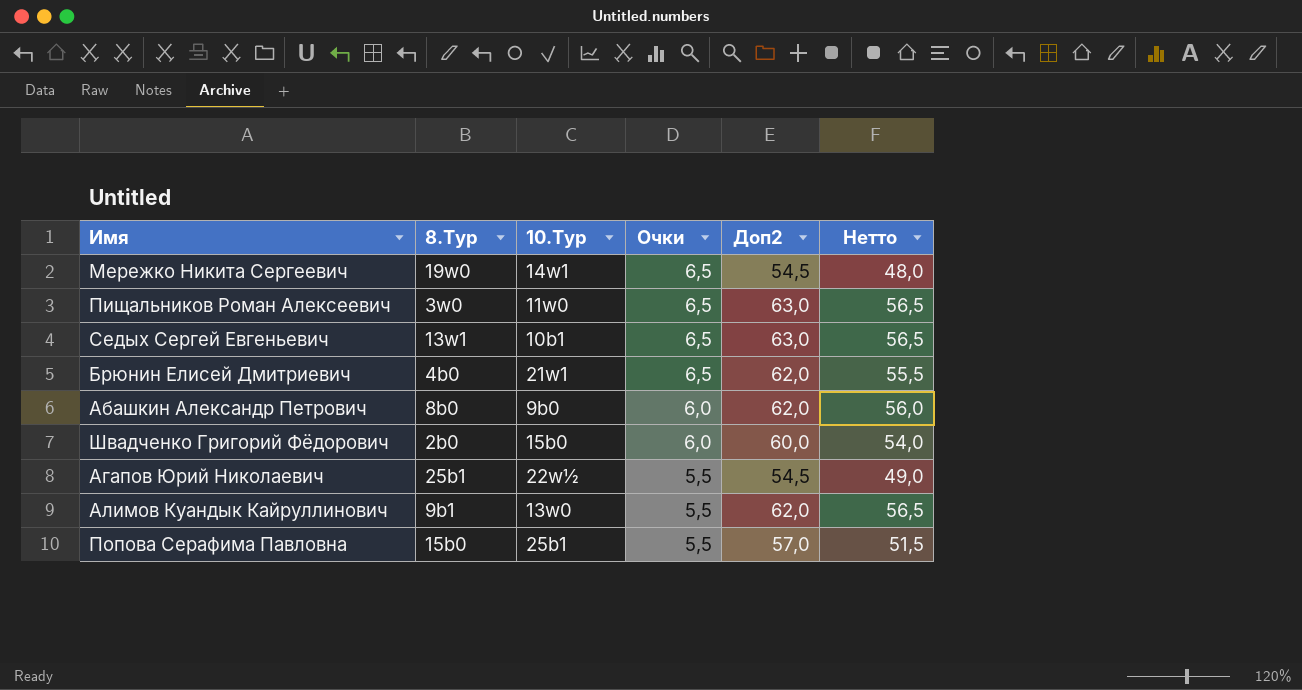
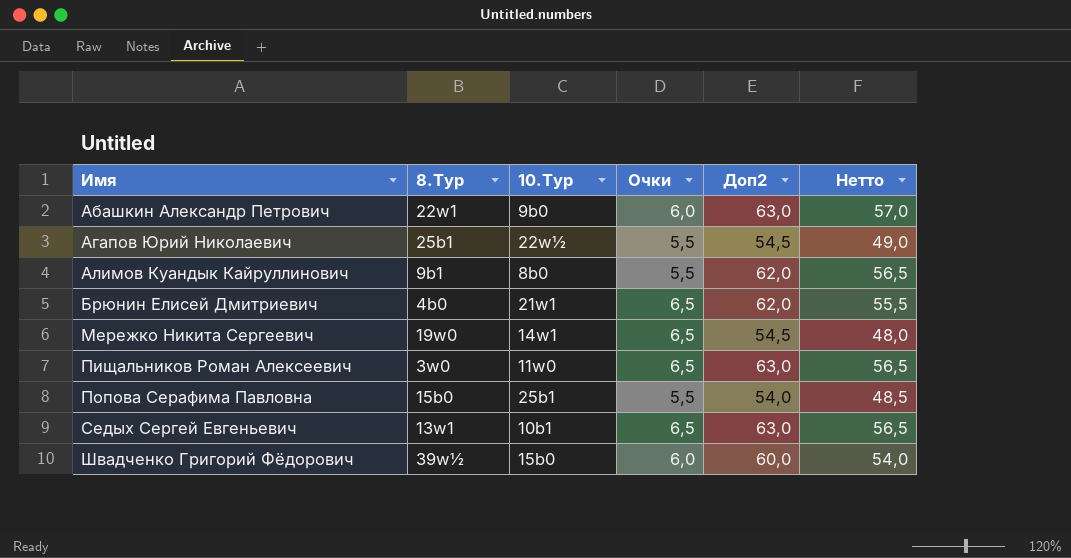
row order: Очки descending -> Имя ascending
Абашкин Александр Петрович | 8.Тур: 8b0 -> 22w1
Абашкин Александр Петрович | Доп2: 62,0 -> 63,0
Абашкин Александр Петрович | Нетто: 56,0 -> 57,0
Алимов Куандык Кайруллинович | 10.Тур: 13w0 -> 8b0
Попова Серафима Павловна | Доп2: 57,0 -> 54,0
Попова Серафима Павловна | Нетто: 51,5 -> 48,5
Швадченко Григорий Фёдорович | 8.Тур: 2b0 -> 39w½

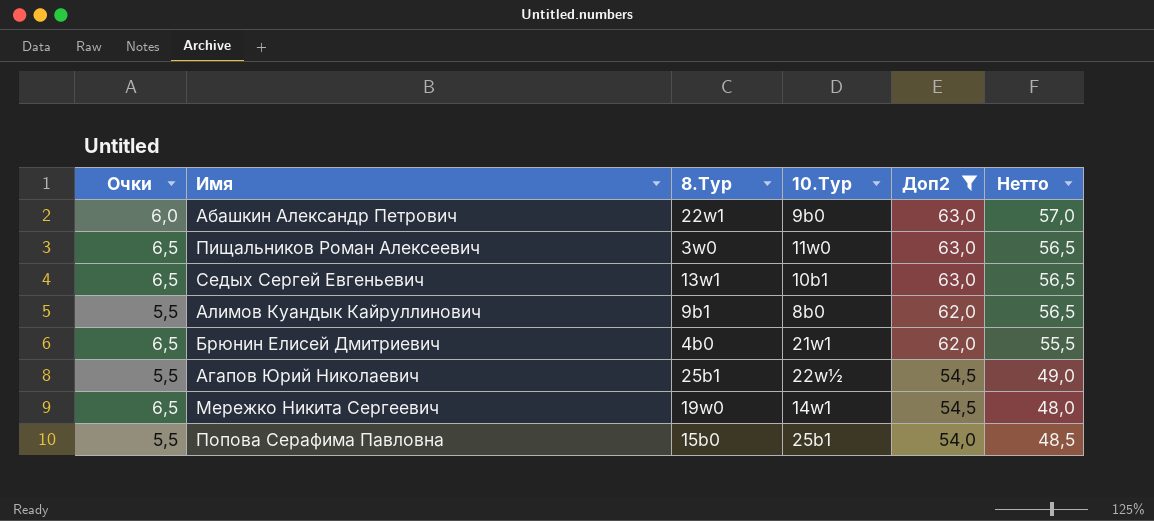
filter: none -> Доп2 != 60,0
row order: Имя ascending -> Доп2 descending
column Очки | position: 4 -> 1

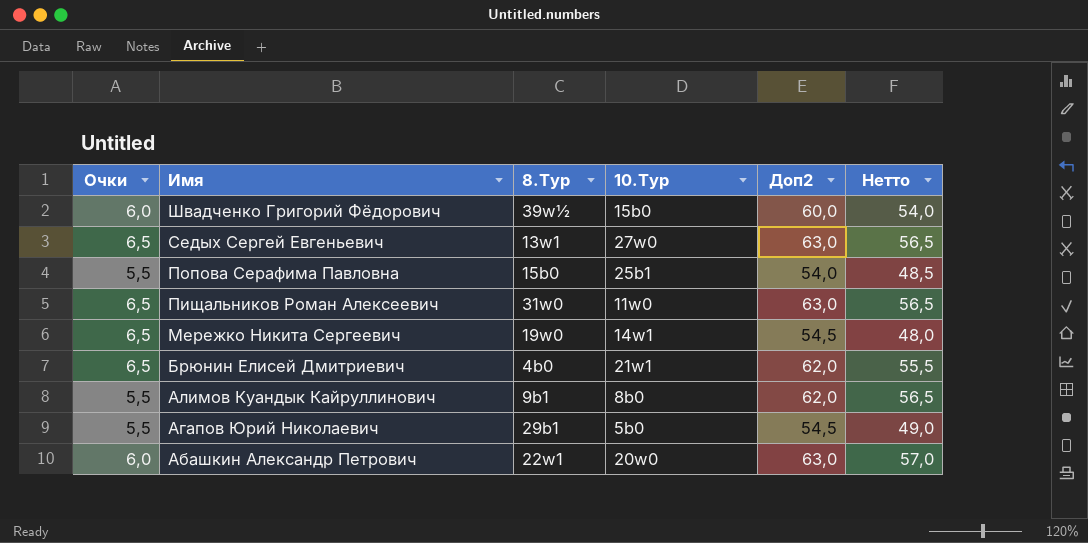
filter: Доп2 != 60,0 -> none
row order: Доп2 descending -> Имя descending
Седых Сергей Евгеньевич | 10.Тур: 10b1 -> 27w0
Пищальников Роман Алексеевич | 8.Тур: 3w0 -> 31w0
Агапов Юрий Николаевич | 8.Тур: 25b1 -> 29b1
Агапов Юрий Николаевич | 10.Тур: 22w½ -> 5b0
Абашкин Александр Петрович | 10.Тур: 9b0 -> 20w0

